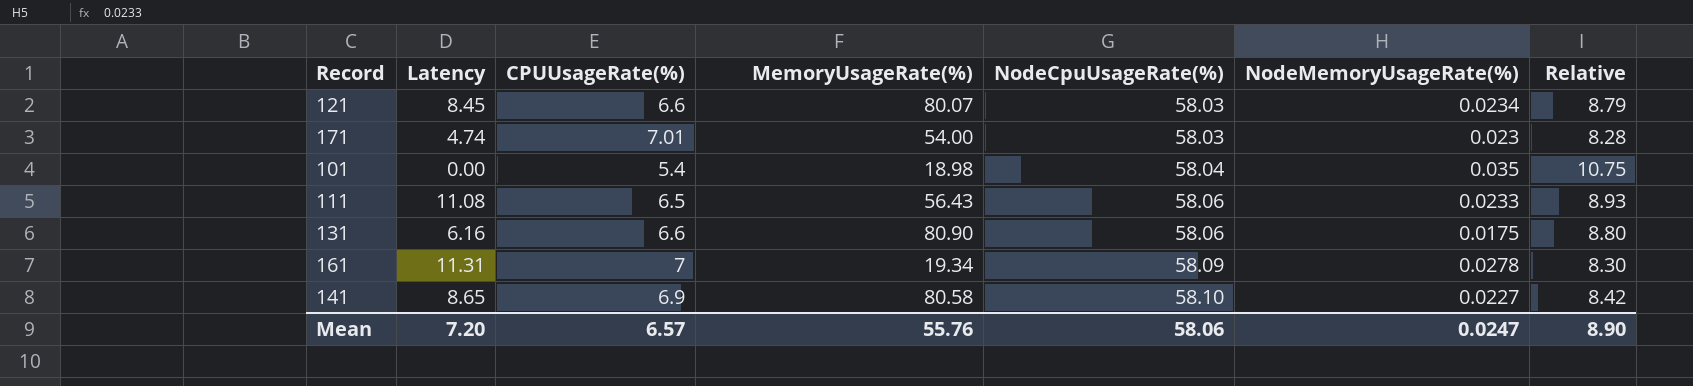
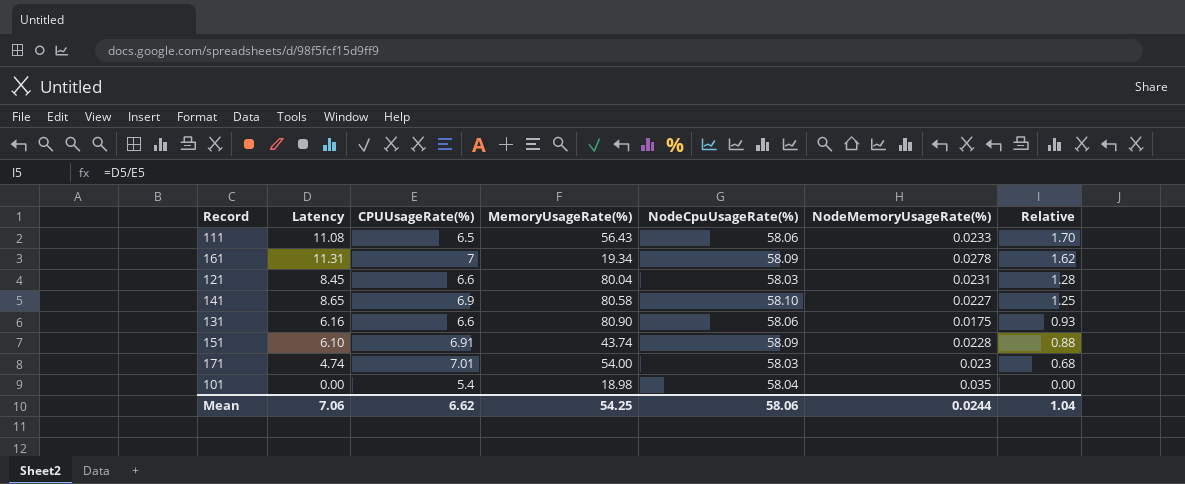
row order: NodeCpuUsageRate(%) ascending -> Relative descending
column Relative | formula: [NodeCpuUsageRate(%)] / [CPUUsageRate(%)] -> [Latency] / [CPUUsageRate(%)]
121 | MemoryUsageRate(%): 80.07 -> 80.04
121 | NodeMemoryUsageRate(%): 0.0234 -> 0.0231
row 151: none -> 6.10 | 6.91 | 43.74 | 58.09 | 0.0228 | 0.88
Mean | Latency: 7.20 -> 7.06
Mean | CPUUsageRate(%): 6.57 -> 6.62
Mean | MemoryUsageRate(%): 55.76 -> 54.25
Mean | NodeMemoryUsageRate(%): 0.0247 -> 0.0244
Mean | Relative: 8.90 -> 1.04

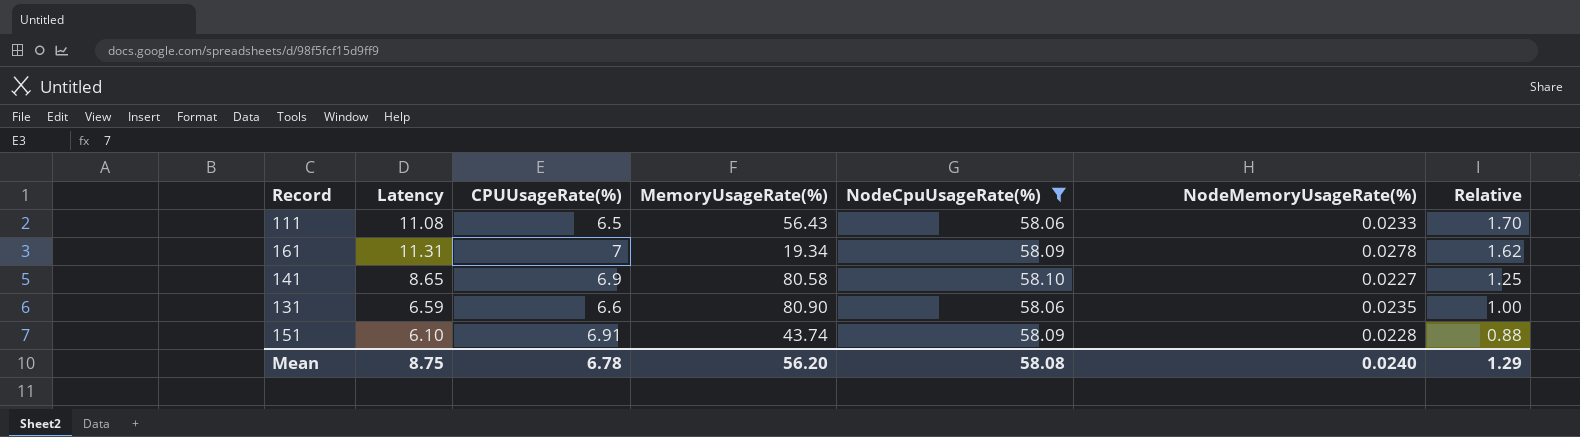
filter: none -> NodeCpuUsageRate(%) >= 58.06
131 | Latency: 6.16 -> 6.59
131 | NodeMemoryUsageRate(%): 0.0175 -> 0.0235
131 | Relative: 0.93 -> 1.00
Mean | Latency: 7.06 -> 8.75
Mean | CPUUsageRate(%): 6.62 -> 6.78
Mean | MemoryUsageRate(%): 54.25 -> 56.20
Mean | NodeCpuUsageRate(%): 58.06 -> 58.08
Mean | NodeMemoryUsageRate(%): 0.0244 -> 0.0240
Mean | Relative: 1.04 -> 1.29

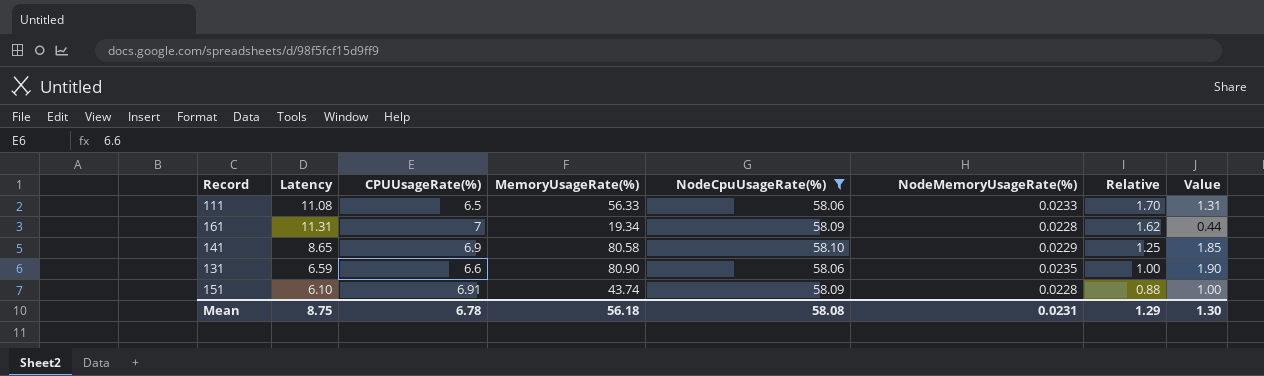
column Value | formula: none -> [MemoryUsageRate(%)] * [NodeMemoryUsageRate(%)]
111 | MemoryUsageRate(%): 56.43 -> 56.33
161 | NodeMemoryUsageRate(%): 0.0278 -> 0.0228
141 | NodeMemoryUsageRate(%): 0.0227 -> 0.0229
Mean | MemoryUsageRate(%): 56.20 -> 56.18
Mean | NodeMemoryUsageRate(%): 0.0240 -> 0.0231

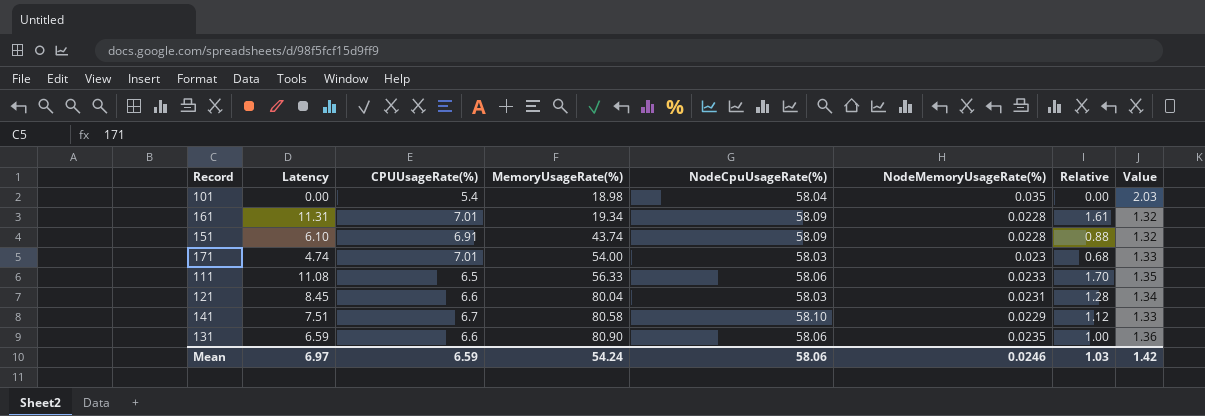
filter: NodeCpuUsageRate(%) >= 58.06 -> none
row order: Relative descending -> MemoryUsageRate(%) ascending
column Value | formula: [MemoryUsageRate(%)] * [NodeMemoryUsageRate(%)] -> [NodeCpuUsageRate(%)] * [NodeMemoryUsageRate(%)]
161 | CPUUsageRate(%): 7 -> 7.01
161 | Relative: 1.62 -> 1.61
141 | Latency: 8.65 -> 7.51
141 | CPUUsageRate(%): 6.9 -> 6.7
141 | Relative: 1.25 -> 1.12
Mean | Latency: 8.75 -> 6.97
Mean | CPUUsageRate(%): 6.78 -> 6.59
Mean | MemoryUsageRate(%): 56.18 -> 54.24
Mean | NodeCpuUsageRate(%): 58.08 -> 58.06
Mean | NodeMemoryUsageRate(%): 0.0231 -> 0.0246
Mean | Relative: 1.29 -> 1.03
Mean | Value: 1.30 -> 1.42

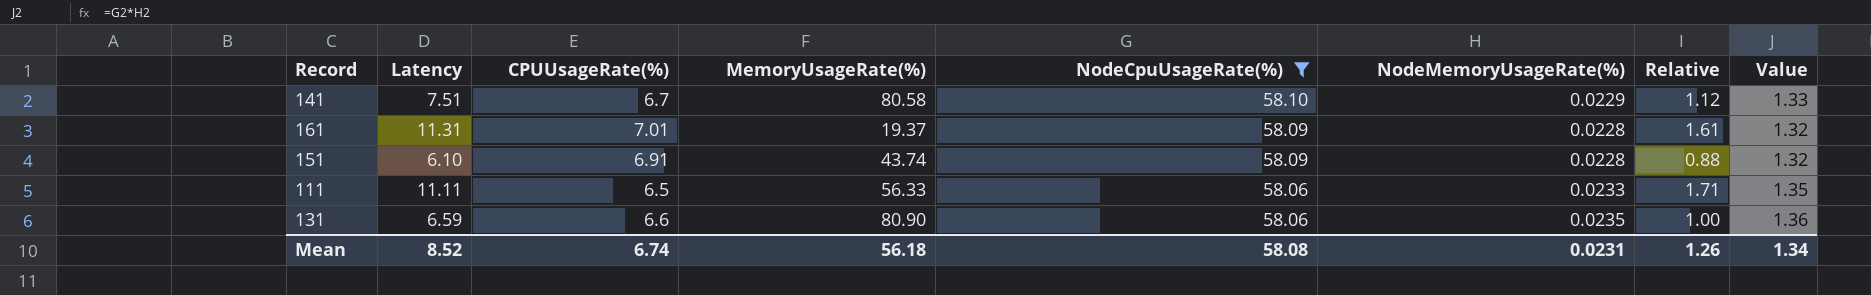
filter: none -> NodeCpuUsageRate(%) >= 58.06
row order: MemoryUsageRate(%) ascending -> NodeCpuUsageRate(%) descending
161 | MemoryUsageRate(%): 19.34 -> 19.37
111 | Latency: 11.08 -> 11.11
111 | Relative: 1.70 -> 1.71
Mean | Latency: 6.97 -> 8.52
Mean | CPUUsageRate(%): 6.59 -> 6.74
Mean | MemoryUsageRate(%): 54.24 -> 56.18
Mean | NodeCpuUsageRate(%): 58.06 -> 58.08
Mean | NodeMemoryUsageRate(%): 0.0246 -> 0.0231
Mean | Relative: 1.03 -> 1.26
Mean | Value: 1.42 -> 1.34

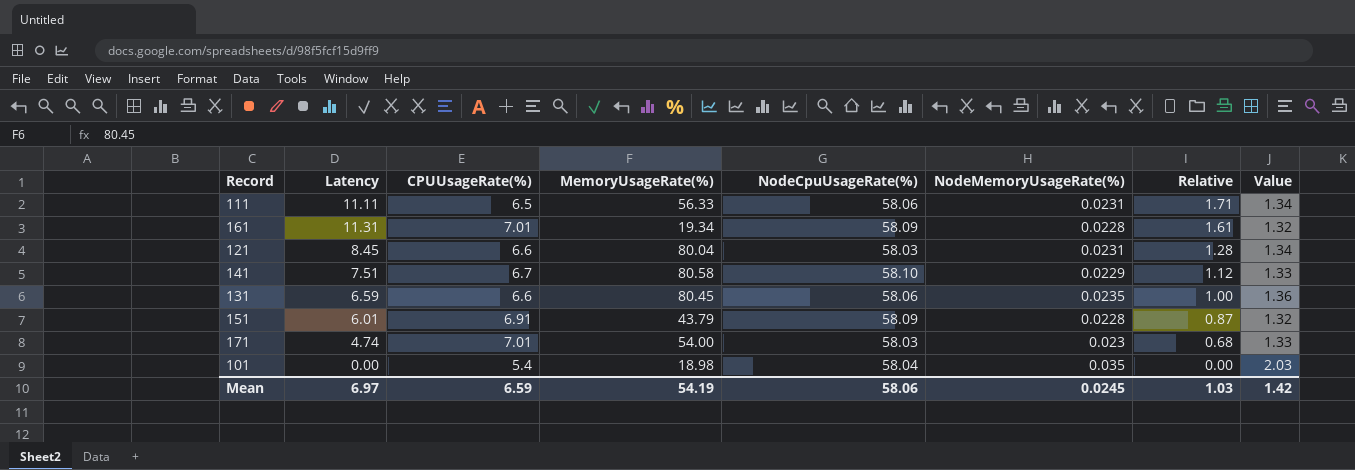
filter: NodeCpuUsageRate(%) >= 58.06 -> none
row order: NodeCpuUsageRate(%) descending -> Relative descending
111 | NodeMemoryUsageRate(%): 0.0233 -> 0.0231
111 | Value: 1.35 -> 1.34
161 | MemoryUsageRate(%): 19.37 -> 19.34
131 | MemoryUsageRate(%): 80.90 -> 80.45
151 | Latency: 6.10 -> 6.01
151 | MemoryUsageRate(%): 43.74 -> 43.79
151 | Relative: 0.88 -> 0.87
Mean | Latency: 8.52 -> 6.97
Mean | CPUUsageRate(%): 6.74 -> 6.59
Mean | MemoryUsageRate(%): 56.18 -> 54.19
Mean | NodeCpuUsageRate(%): 58.08 -> 58.06
Mean | NodeMemoryUsageRate(%): 0.0231 -> 0.0245
Mean | Relative: 1.26 -> 1.03
Mean | Value: 1.34 -> 1.42

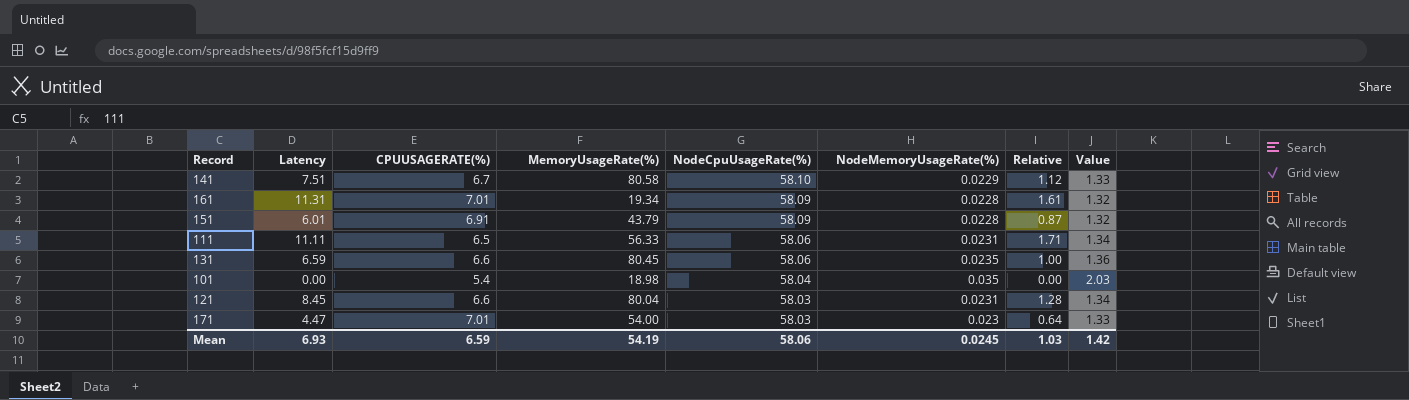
row order: Relative descending -> NodeCpuUsageRate(%) descending
column name: CPUUsageRate(%) -> CPUUSAGERATE(%)
171 | Latency: 4.74 -> 4.47
171 | Relative: 0.68 -> 0.64
Mean | Latency: 6.97 -> 6.93

